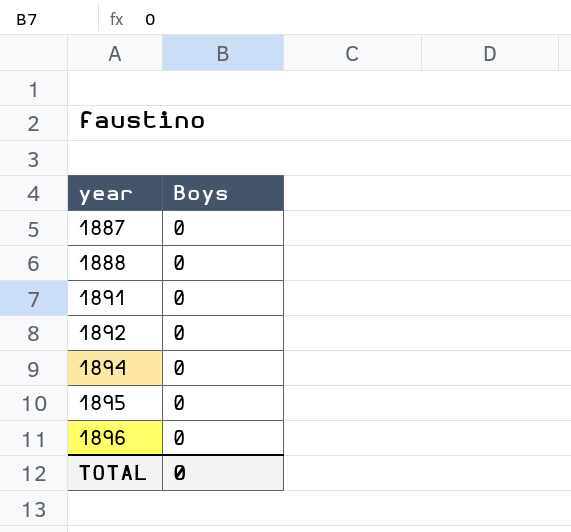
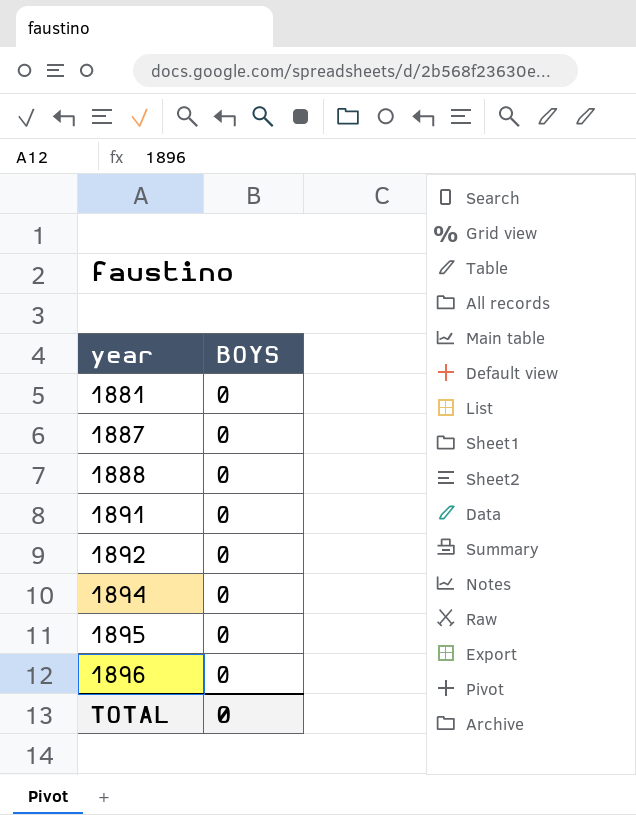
column name: Boys -> BOYS
row 1881: none -> 0

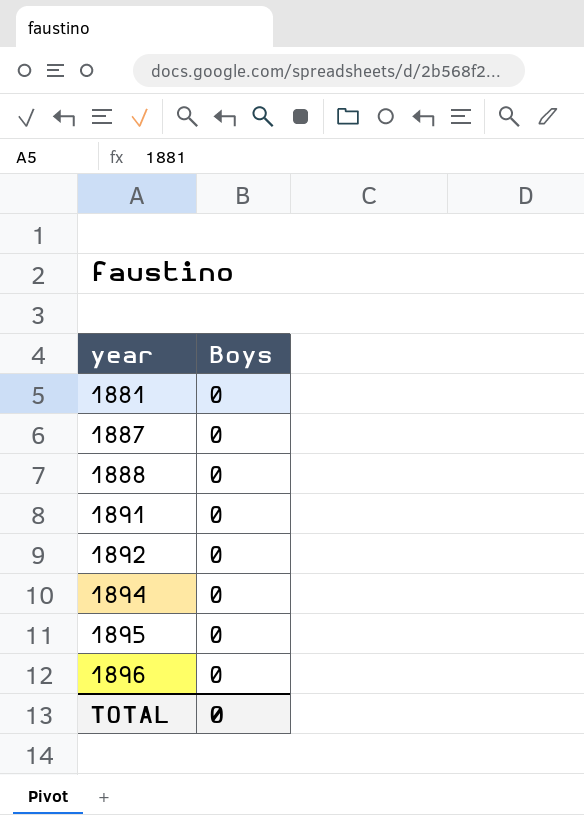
column name: BOYS -> Boys

